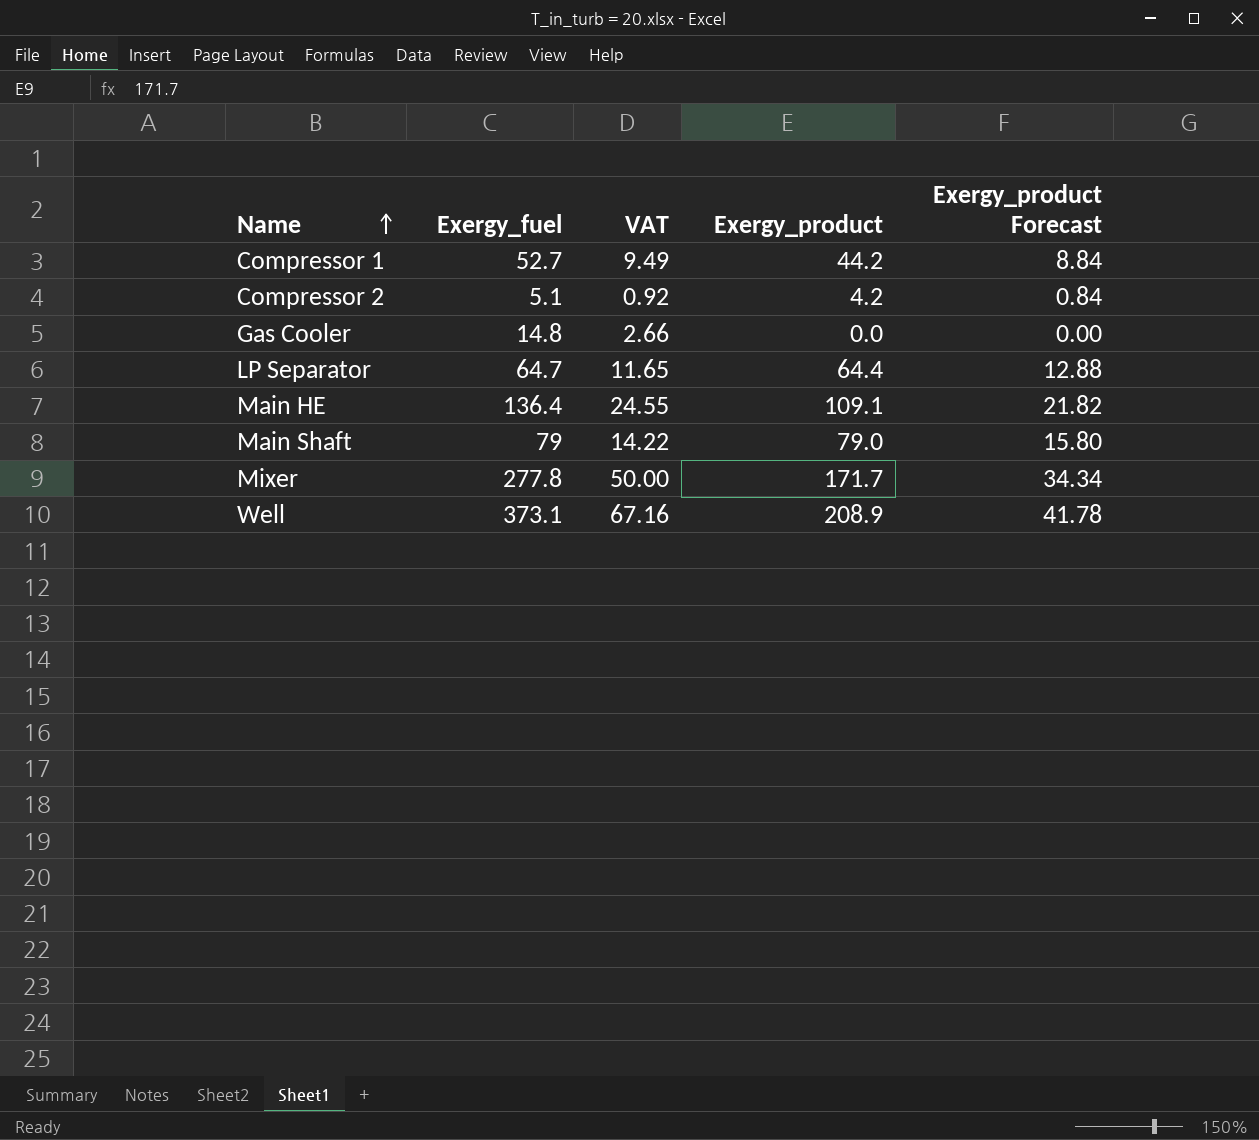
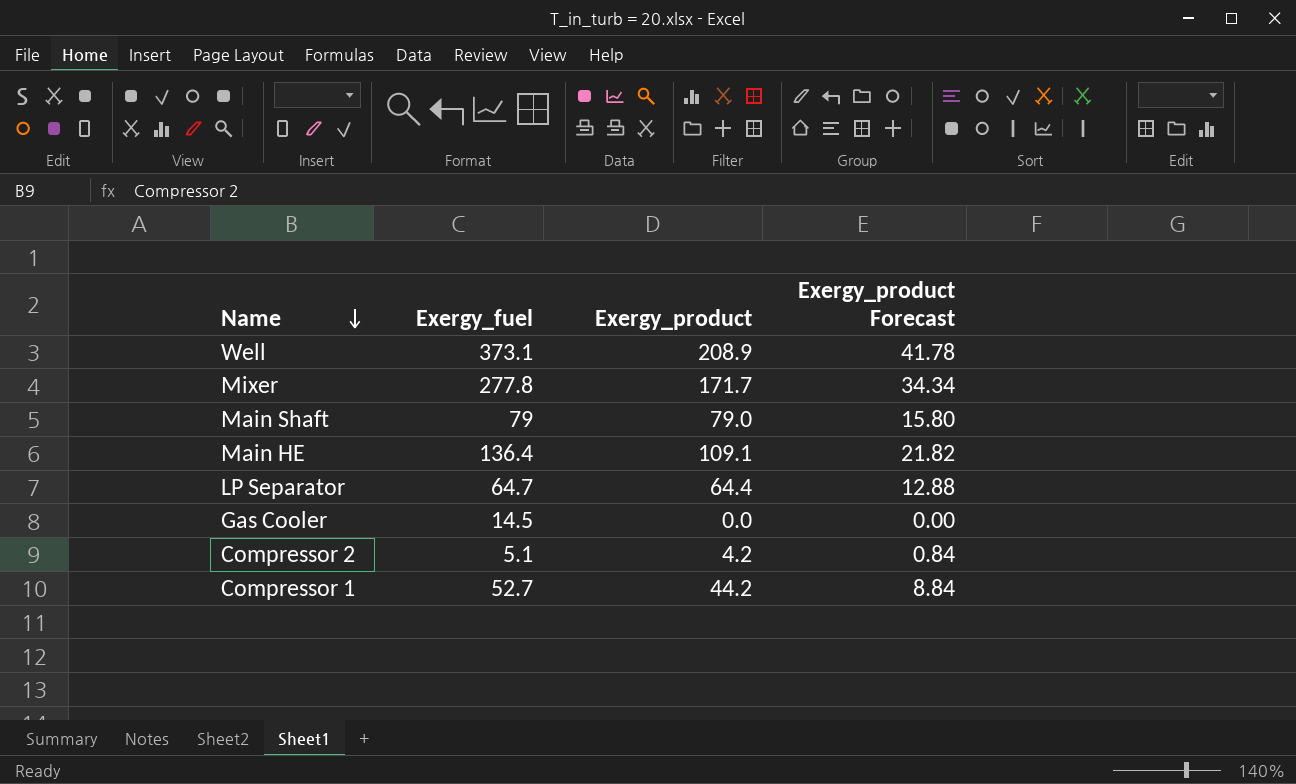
row order: Name ascending -> Name descending
column VAT | formula: [Exergy_fuel] * 0.18 -> none
Gas Cooler | Exergy_fuel: 14.8 -> 14.5

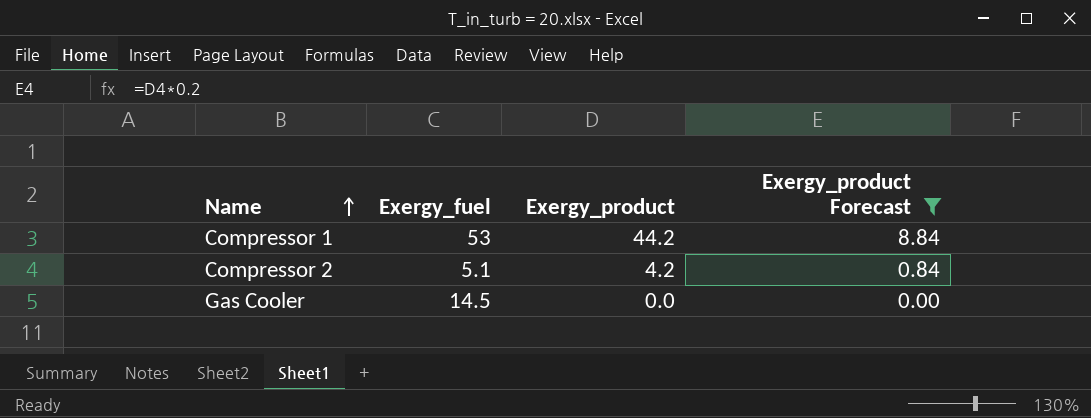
filter: none -> Exergy_product Forecast <= 8.84
row order: Name descending -> Name ascending
Compressor 1 | Exergy_fuel: 52.7 -> 53

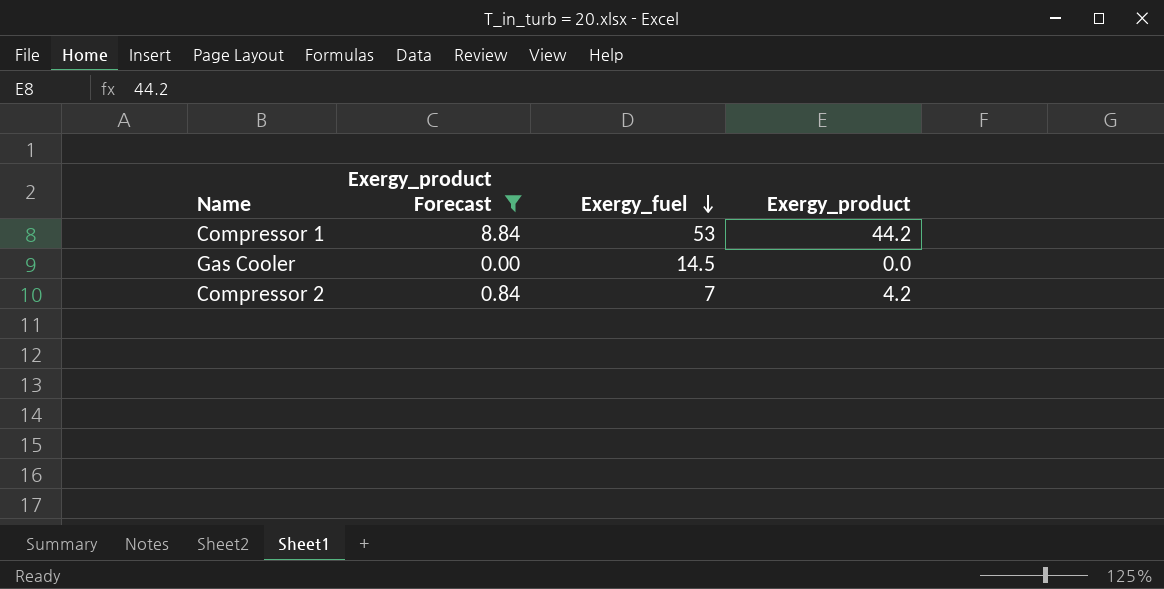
row order: Name ascending -> Exergy_fuel descending
column Exergy_product Forecast | position: 4 -> 2
Compressor 2 | Exergy_fuel: 5.1 -> 7

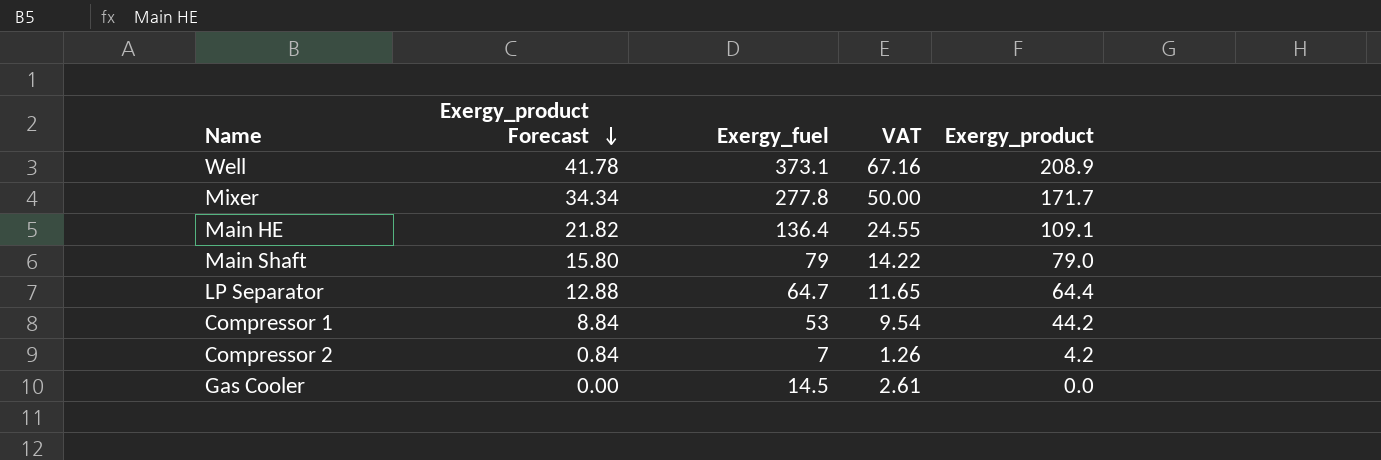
filter: Exergy_product Forecast <= 8.84 -> none
row order: Exergy_fuel descending -> Exergy_product Forecast descending
column VAT | formula: none -> [Exergy_fuel] * 0.18

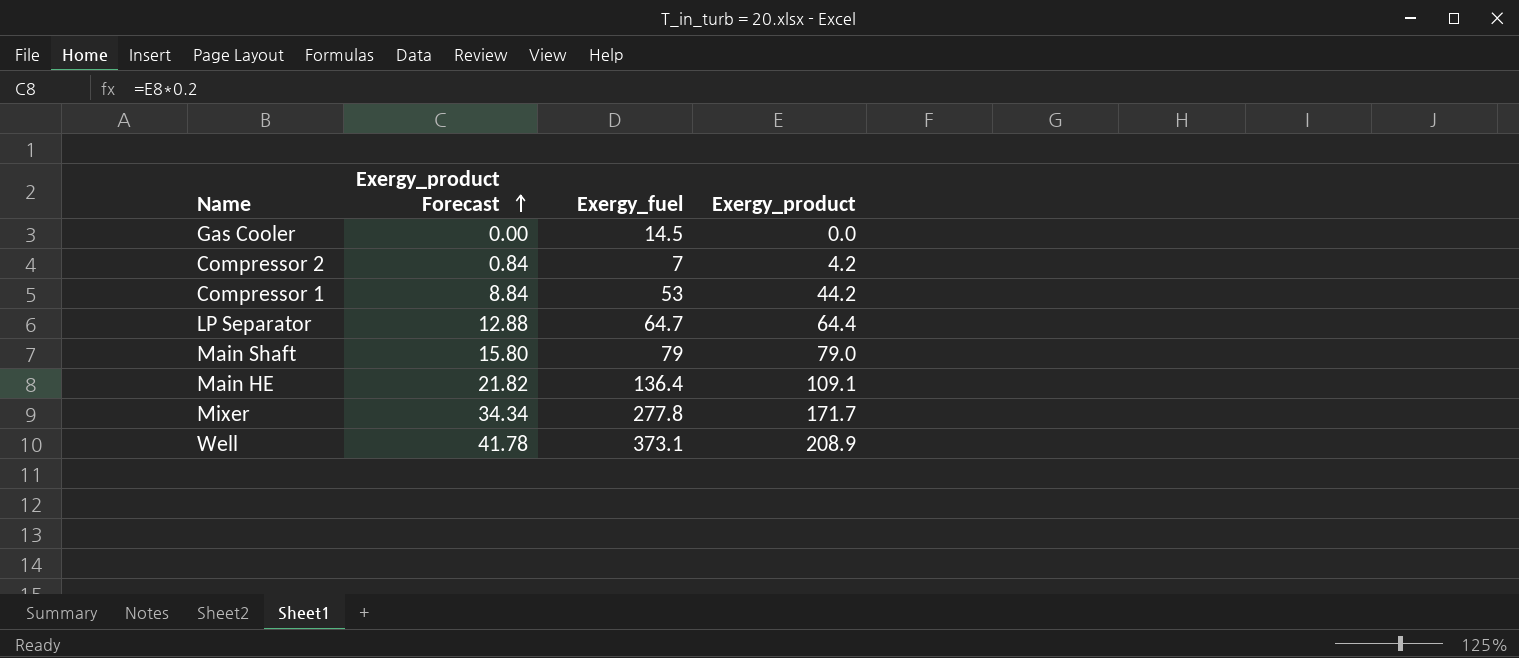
row order: Exergy_product Forecast descending -> Exergy_product Forecast ascending
column VAT | formula: [Exergy_fuel] * 0.18 -> none

